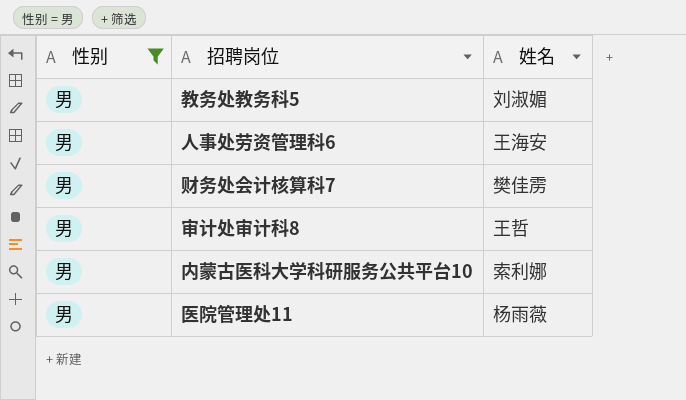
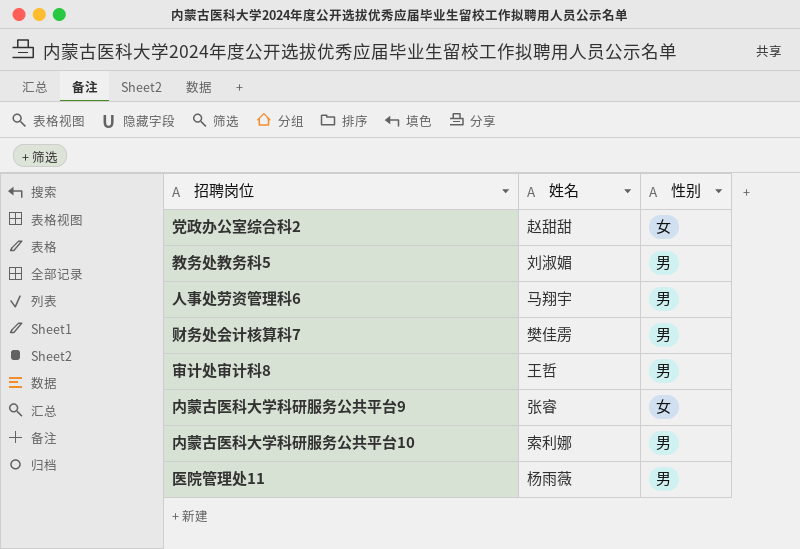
filter: 性别 = 男 -> none
column 性别 | position: 1 -> 3
人事处劳资管理科6 | 姓名: 王海安 -> 马翔宇

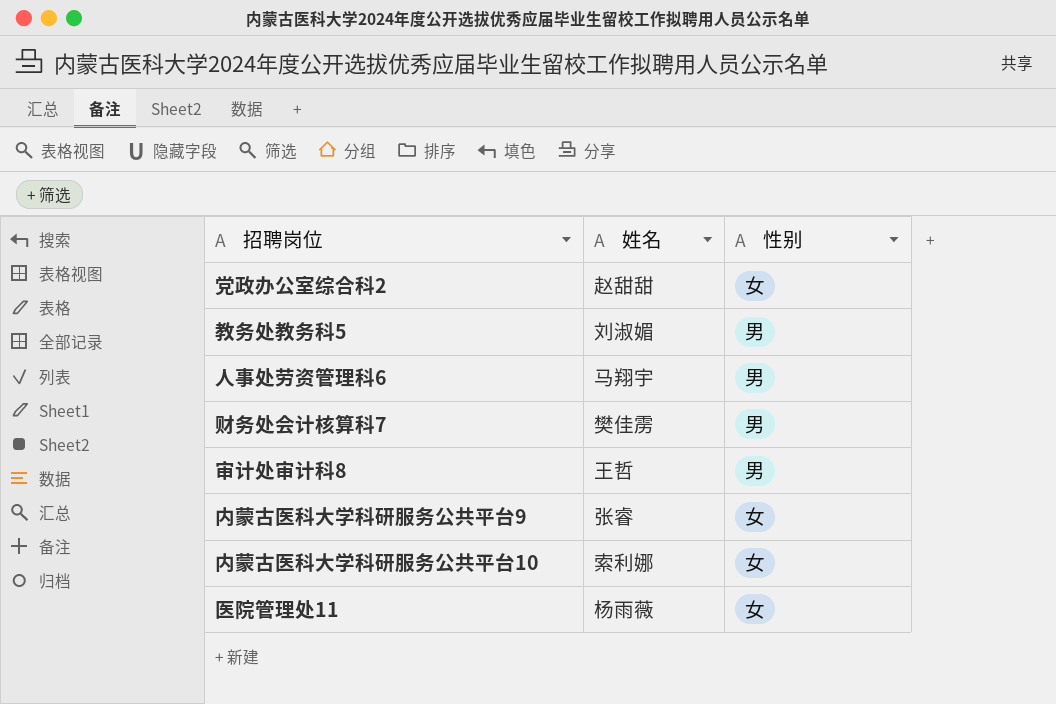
内蒙古医科大学科研服务公共平台10 | 性别: 男 -> 女
医院管理处11 | 性别: 男 -> 女

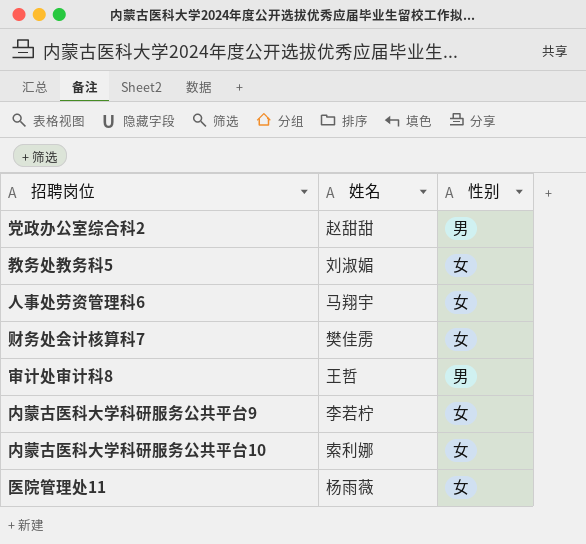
党政办公室综合科2 | 性别: 女 -> 男
教务处教务科5 | 性别: 男 -> 女
人事处劳资管理科6 | 性别: 男 -> 女
财务处会计核算科7 | 性别: 男 -> 女
内蒙古医科大学科研服务公共平台9 | 姓名: 张睿 -> 李若柠

